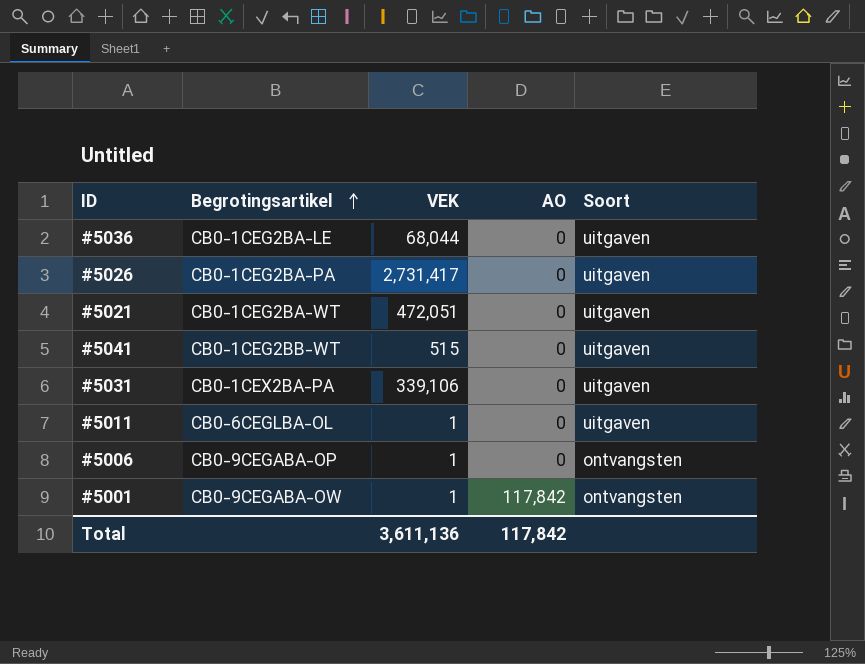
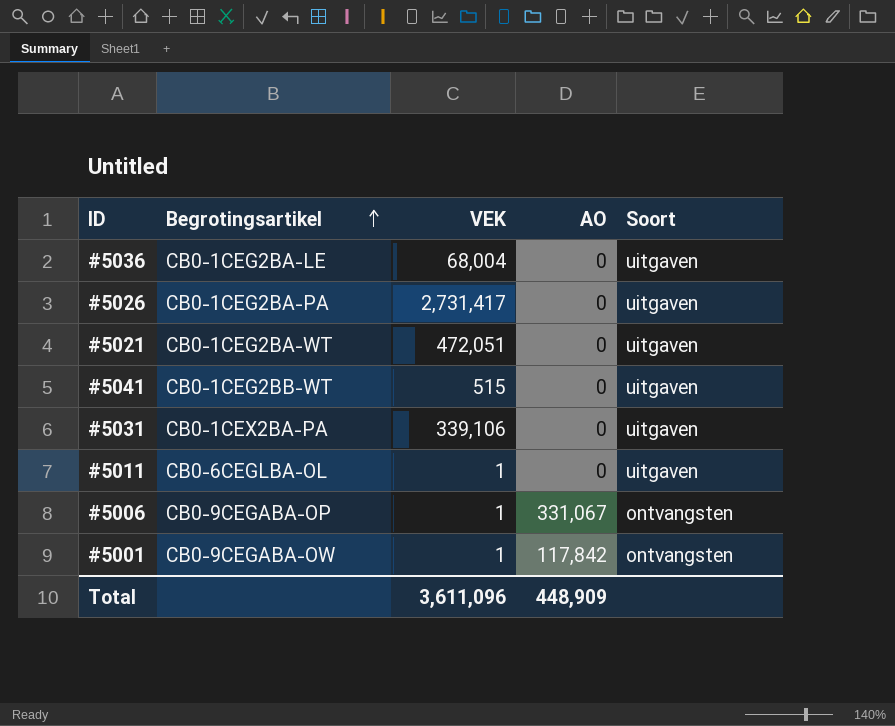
#5036 | VEK: 68,044 -> 68,004
#5006 | AO: 0 -> 331,067
Total | VEK: 3,611,136 -> 3,611,096
Total | AO: 117,842 -> 448,909

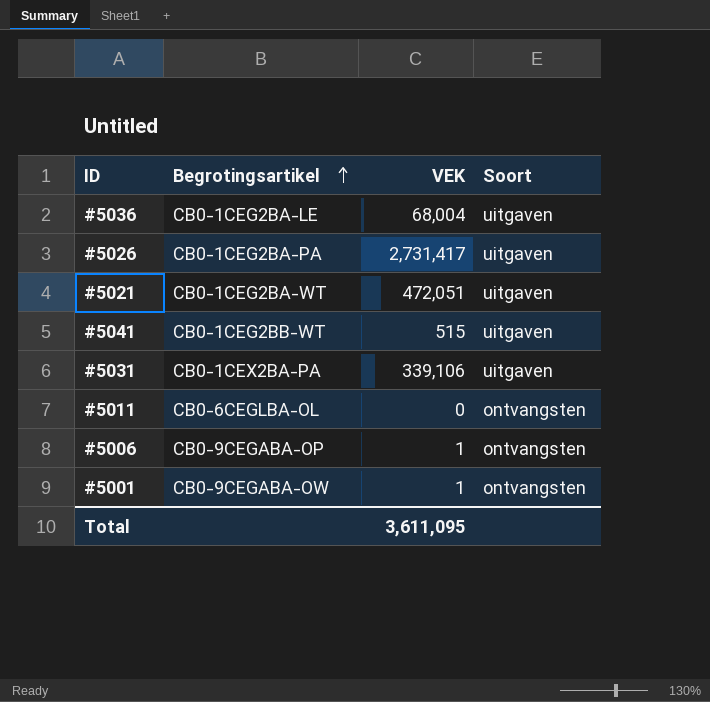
column AO | position: 4 -> none
#5011 | VEK: 1 -> 0
#5011 | Soort: uitgaven -> ontvangsten
Total | VEK: 3,611,096 -> 3,611,095

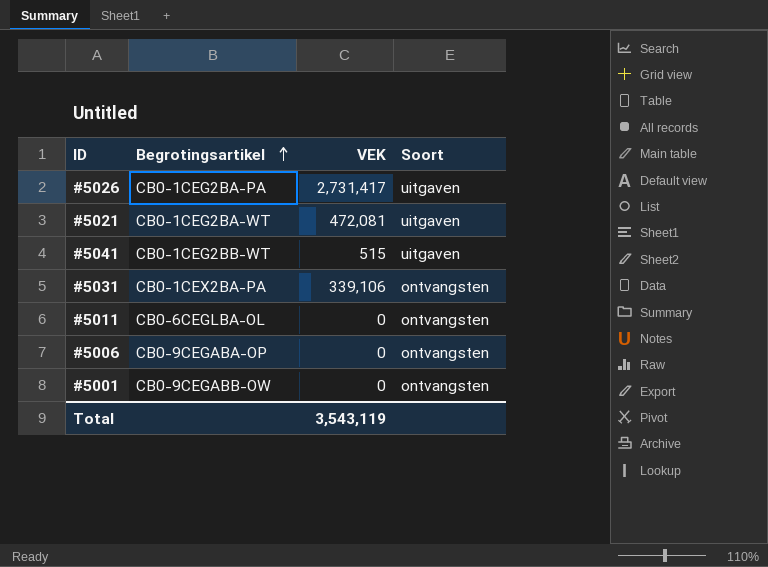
row #5036: CB0-1CEG2BA-LE | 68,004 | uitgaven -> none
#5021 | VEK: 472,051 -> 472,081
#5031 | Soort: uitgaven -> ontvangsten
#5006 | VEK: 1 -> 0
#5001 | Begrotingsartikel: CB0-9CEGABA-OW -> CB0-9CEGABB-OW
#5001 | VEK: 1 -> 0
Total | VEK: 3,611,095 -> 3,543,119

